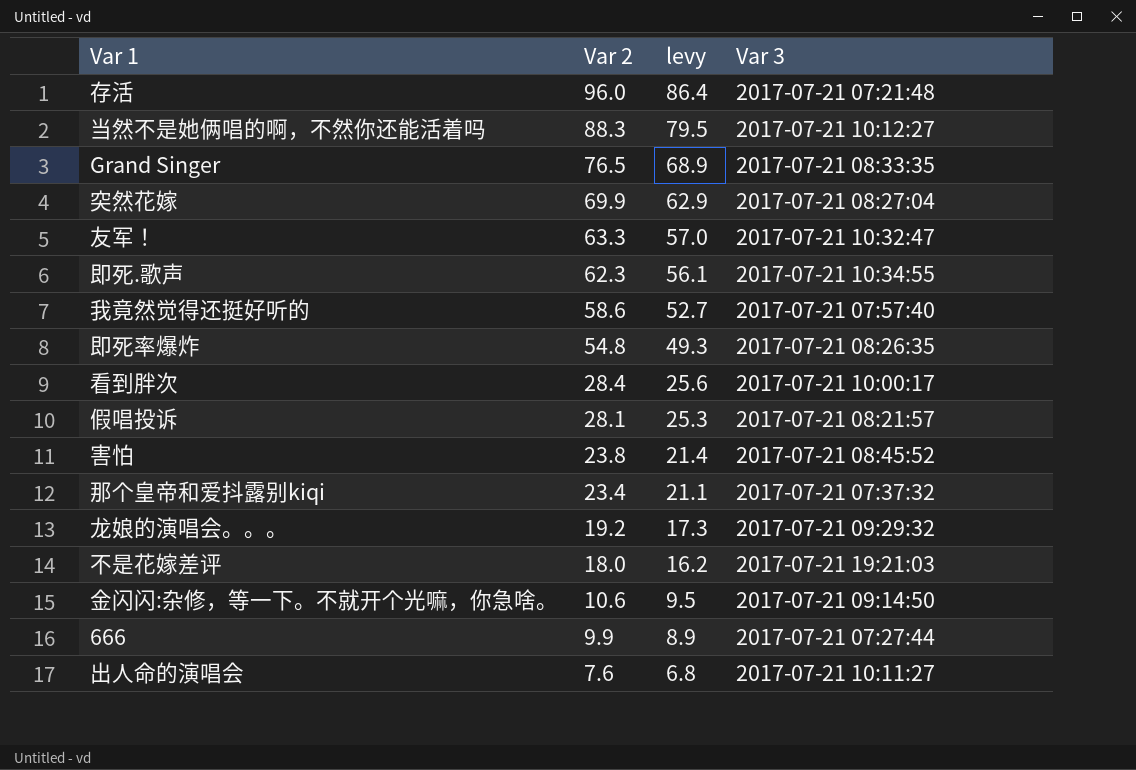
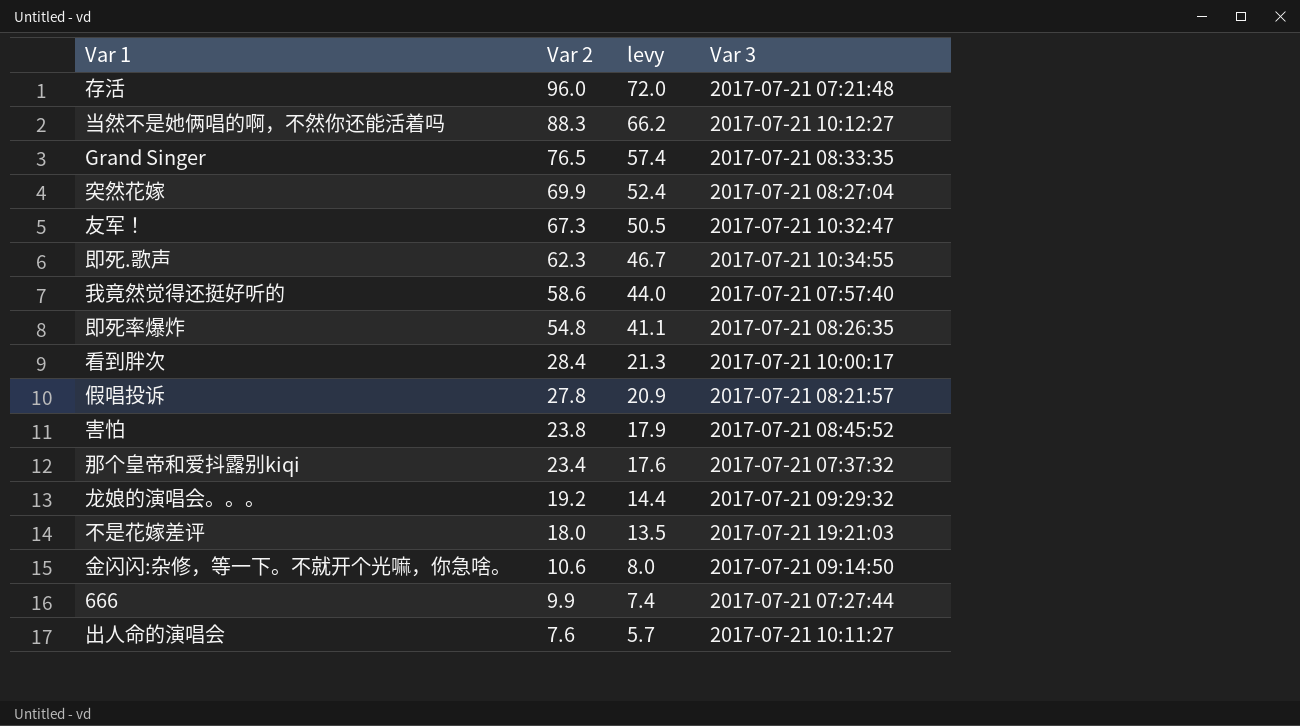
column levy | formula: [Var 2] * 0.9 -> [Var 2] * 0.75
友军！ | Var 2: 63.3 -> 67.3
假唱投诉 | Var 2: 28.1 -> 27.8

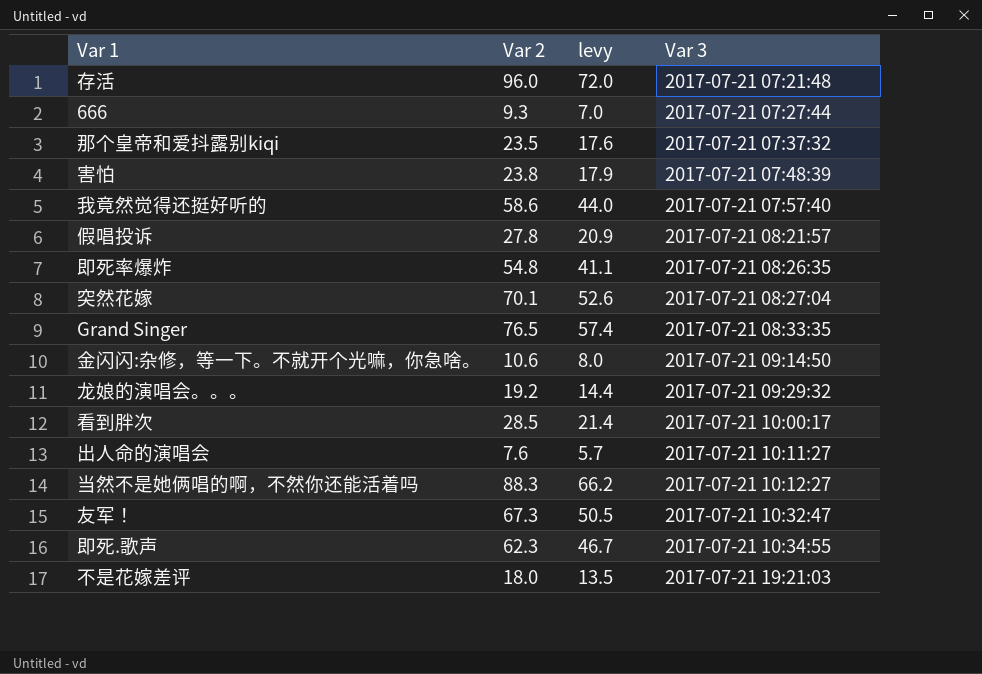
row order: Var 2 descending -> Var 3 ascending
666 | Var 2: 9.9 -> 9.3
666 | levy: 7.4 -> 7.0
那个皇帝和爱抖露别kiqi | Var 2: 23.4 -> 23.5
害怕 | Var 3: 2017-07-21 08:45:52 -> 2017-07-21 07:48:39
突然花嫁 | Var 2: 69.9 -> 70.1
突然花嫁 | levy: 52.4 -> 52.6
看到胖次 | Var 2: 28.4 -> 28.5
看到胖次 | levy: 21.3 -> 21.4

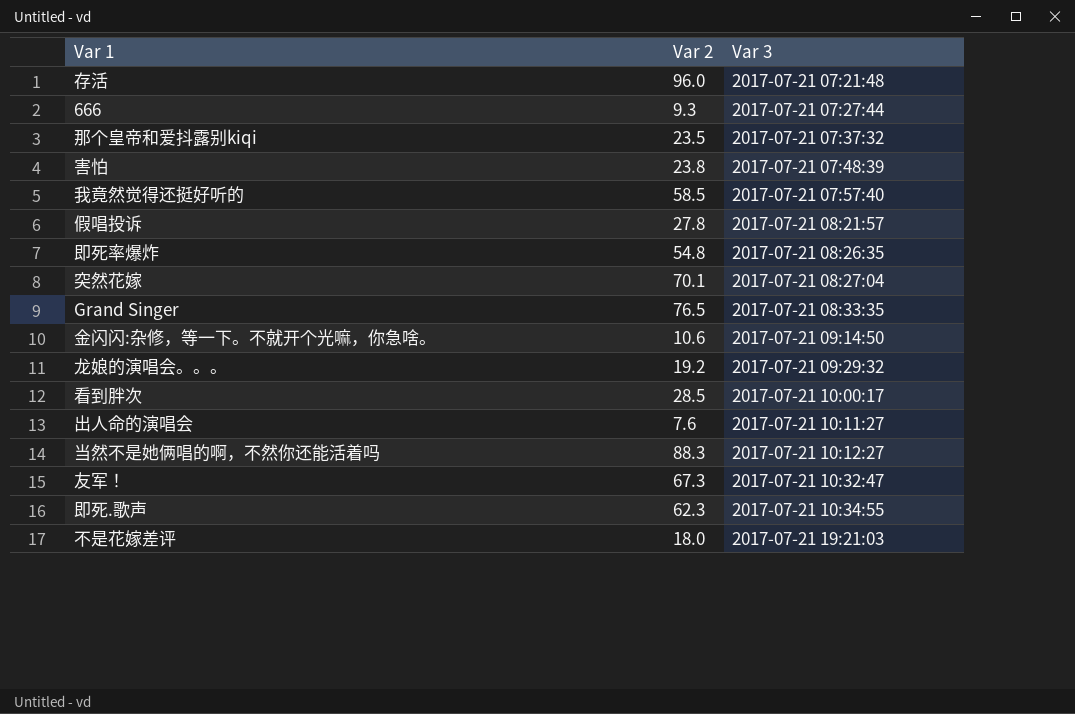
column levy | formula: [Var 2] * 0.75 -> none
我竟然觉得还挺好听的 | Var 2: 58.6 -> 58.5

